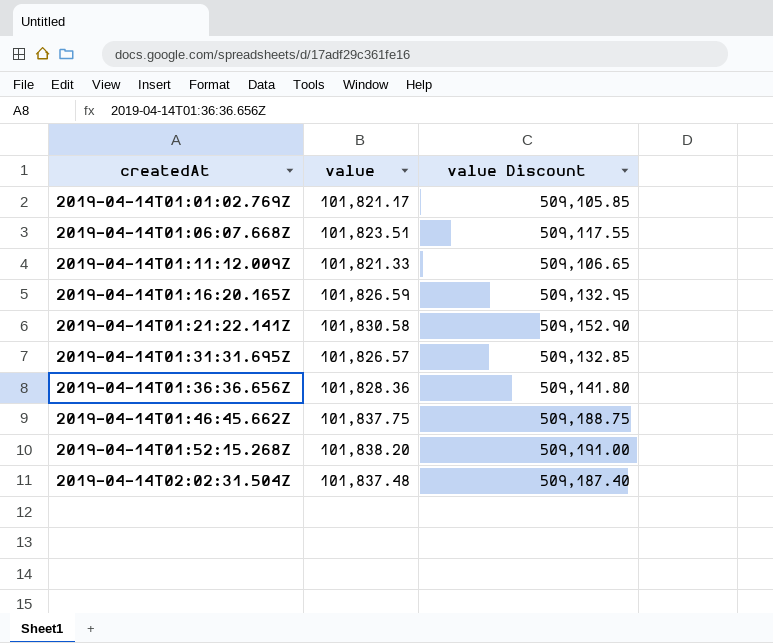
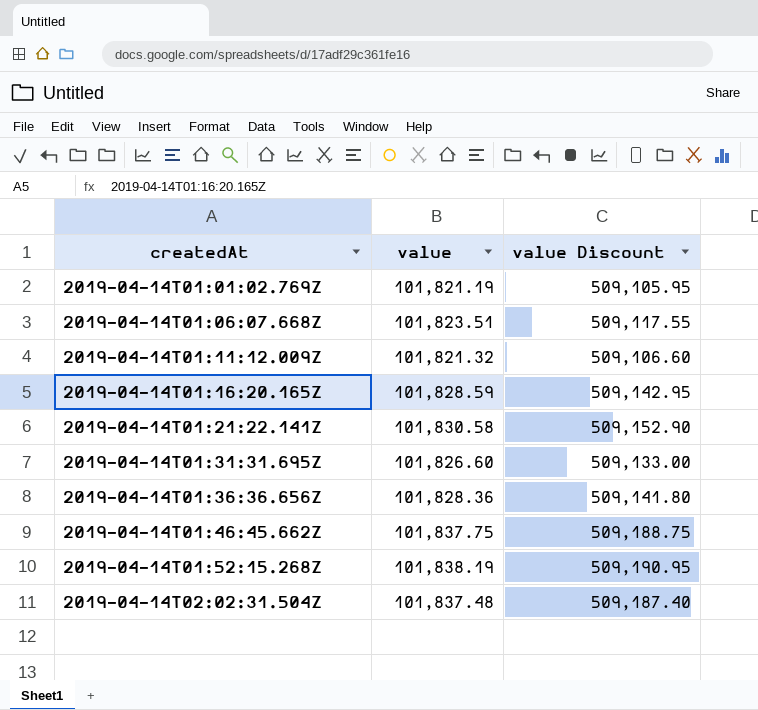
2019-04-14T01:01:02.769Z | value: 101,821.17 -> 101,821.19
2019-04-14T01:01:02.769Z | value Discount: 509,105.85 -> 509,105.95
2019-04-14T01:11:12.009Z | value: 101,821.33 -> 101,821.32
2019-04-14T01:11:12.009Z | value Discount: 509,106.65 -> 509,106.60
2019-04-14T01:16:20.165Z | value: 101,826.59 -> 101,828.59
2019-04-14T01:16:20.165Z | value Discount: 509,132.95 -> 509,142.95
2019-04-14T01:31:31.695Z | value: 101,826.57 -> 101,826.60
2019-04-14T01:31:31.695Z | value Discount: 509,132.85 -> 509,133.00
2019-04-14T01:52:15.268Z | value: 101,838.20 -> 101,838.19
2019-04-14T01:52:15.268Z | value Discount: 509,191.00 -> 509,190.95

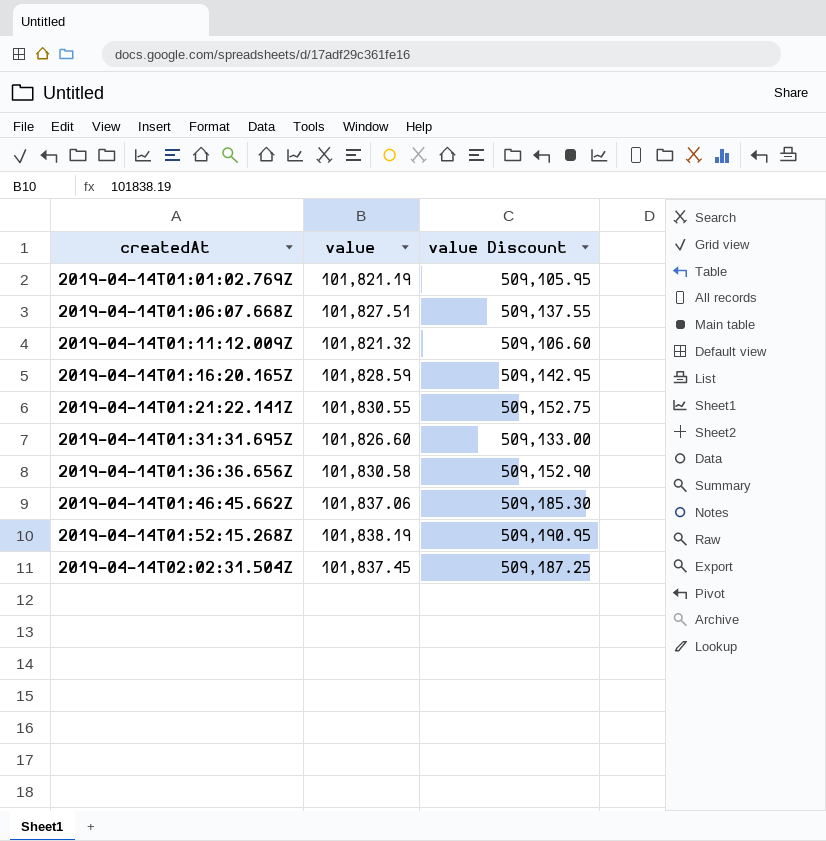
2019-04-14T01:06:07.668Z | value: 101,823.51 -> 101,827.51
2019-04-14T01:06:07.668Z | value Discount: 509,117.55 -> 509,137.55
2019-04-14T01:21:22.141Z | value: 101,830.58 -> 101,830.55
2019-04-14T01:21:22.141Z | value Discount: 509,152.90 -> 509,152.75
2019-04-14T01:36:36.656Z | value: 101,828.36 -> 101,830.58
2019-04-14T01:36:36.656Z | value Discount: 509,141.80 -> 509,152.90
2019-04-14T01:46:45.662Z | value: 101,837.75 -> 101,837.06
2019-04-14T01:46:45.662Z | value Discount: 509,188.75 -> 509,185.30
2019-04-14T02:02:31.504Z | value: 101,837.48 -> 101,837.45
2019-04-14T02:02:31.504Z | value Discount: 509,187.40 -> 509,187.25

